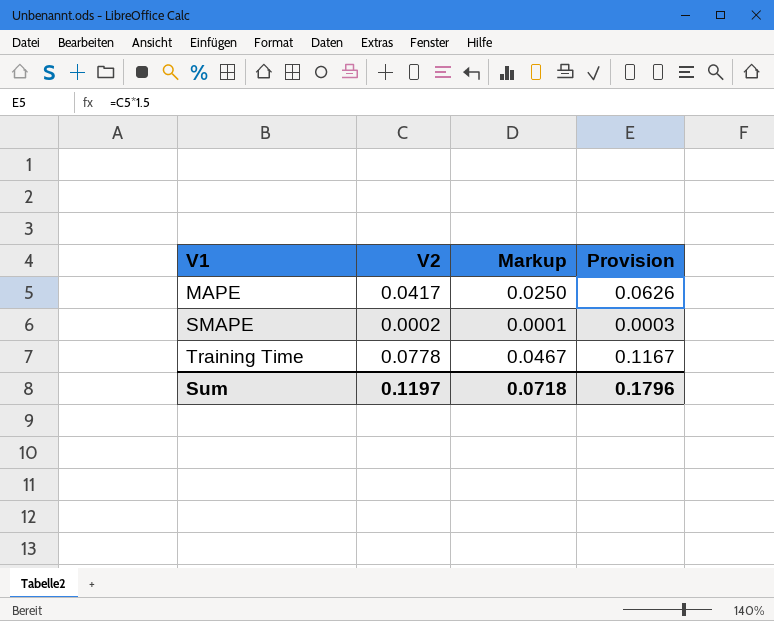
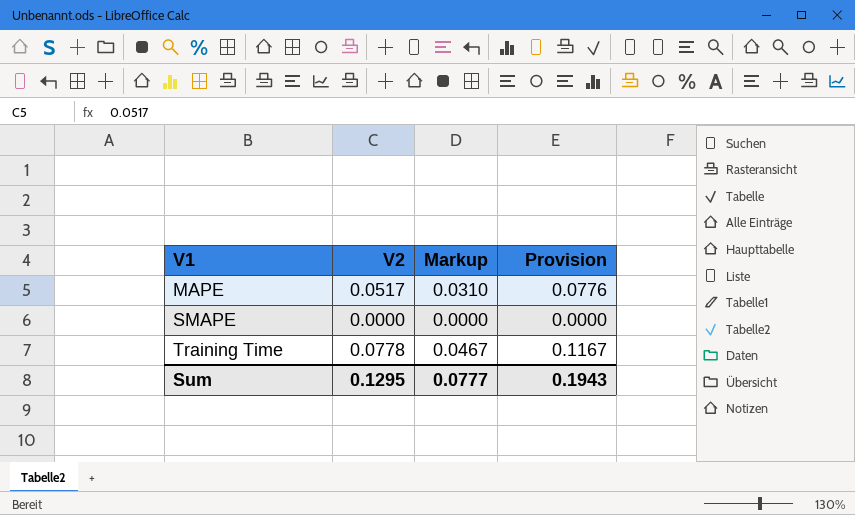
MAPE | V2: 0.0417 -> 0.0517
MAPE | Markup: 0.0250 -> 0.0310
MAPE | Provision: 0.0626 -> 0.0776
SMAPE | V2: 0.0002 -> 0.0000
SMAPE | Markup: 0.0001 -> 0.0000
SMAPE | Provision: 0.0003 -> 0.0000
Sum | V2: 0.1197 -> 0.1295
Sum | Markup: 0.0718 -> 0.0777
Sum | Provision: 0.1796 -> 0.1943

